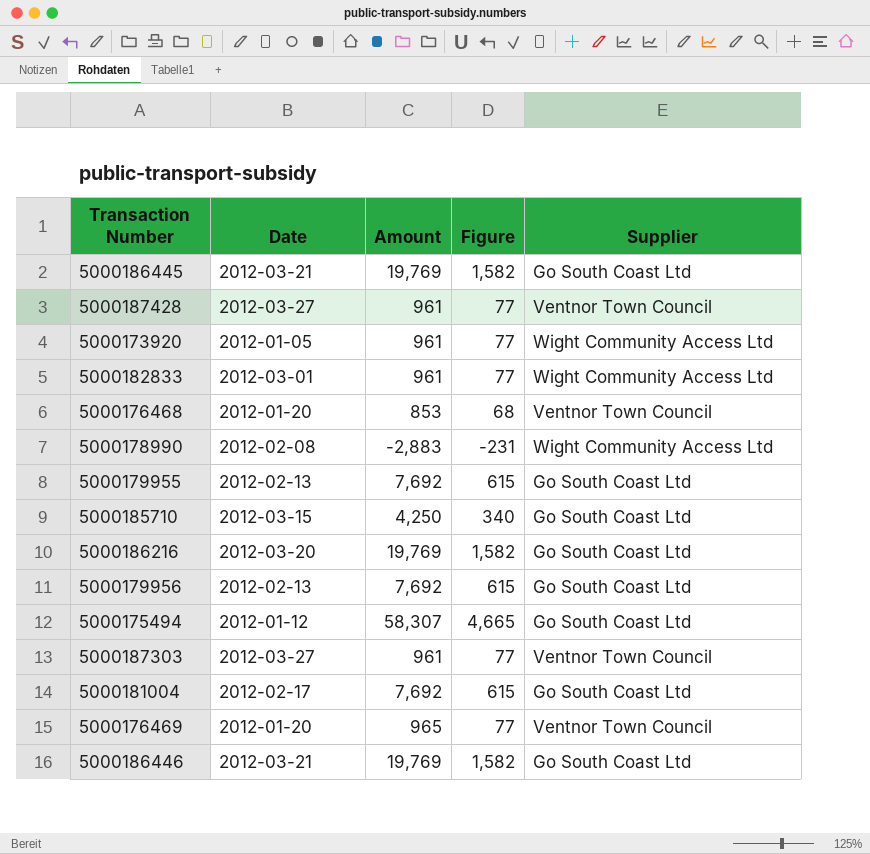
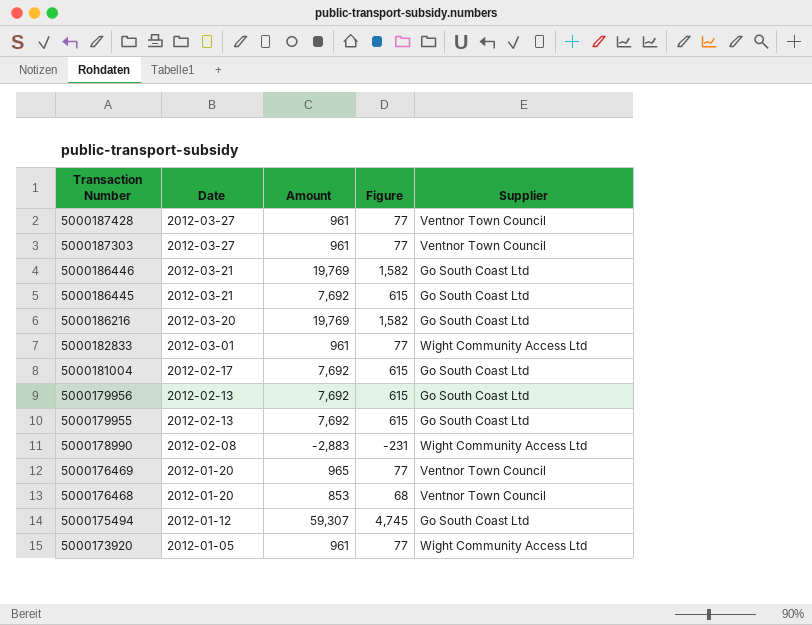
row order: none -> Transaction Number descending
row 5000185710: 2012-03-15 | 4,250 | 340 | Go South Coast Ltd -> none
5000186445 | Amount: 19,769 -> 7,692
5000186445 | Figure: 1,582 -> 615
5000175494 | Amount: 58,307 -> 59,307
5000175494 | Figure: 4,665 -> 4,745

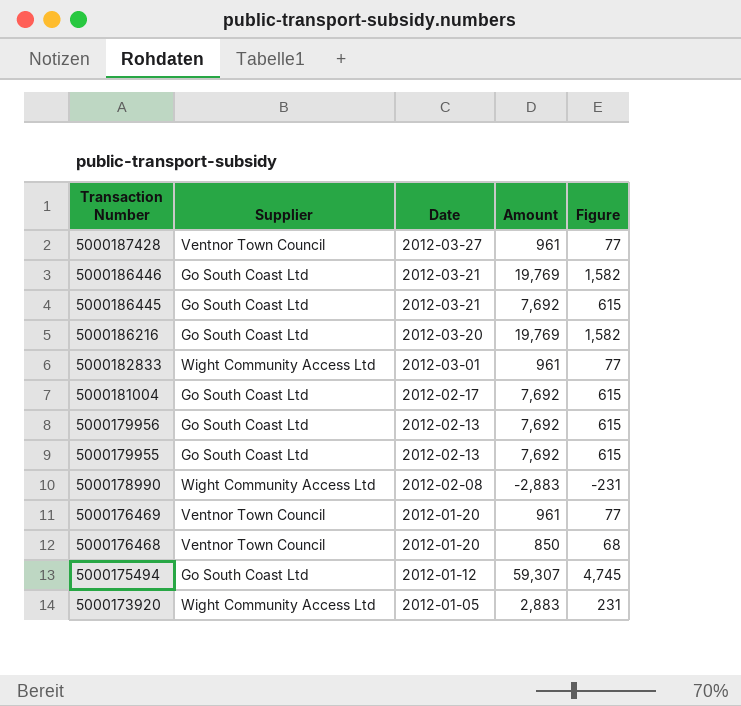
column Supplier | position: 5 -> 2
row 5000187303: 2012-03-27 | 961 | 77 | Ventnor Town Council -> none
5000176469 | Amount: 965 -> 961
5000176468 | Amount: 853 -> 850
5000173920 | Amount: 961 -> 2,883
5000173920 | Figure: 77 -> 231

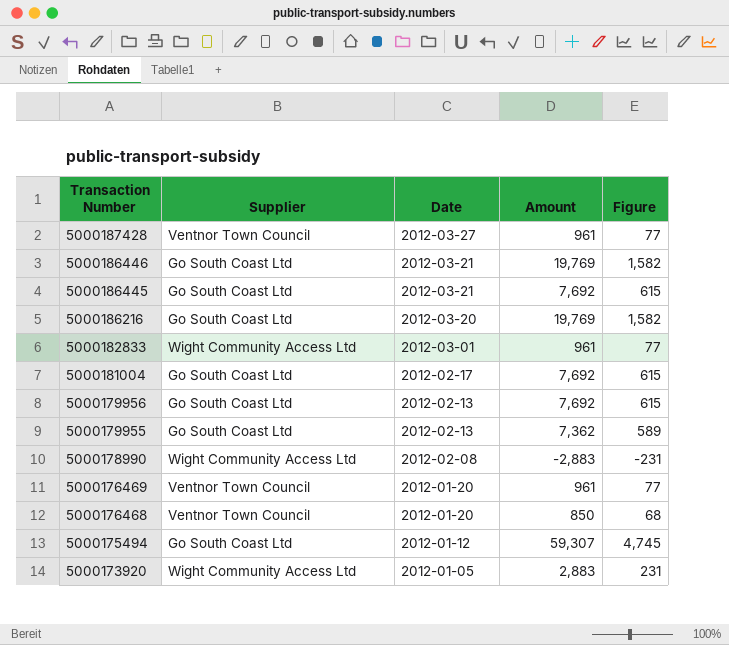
5000179955 | Amount: 7,692 -> 7,362
5000179955 | Figure: 615 -> 589

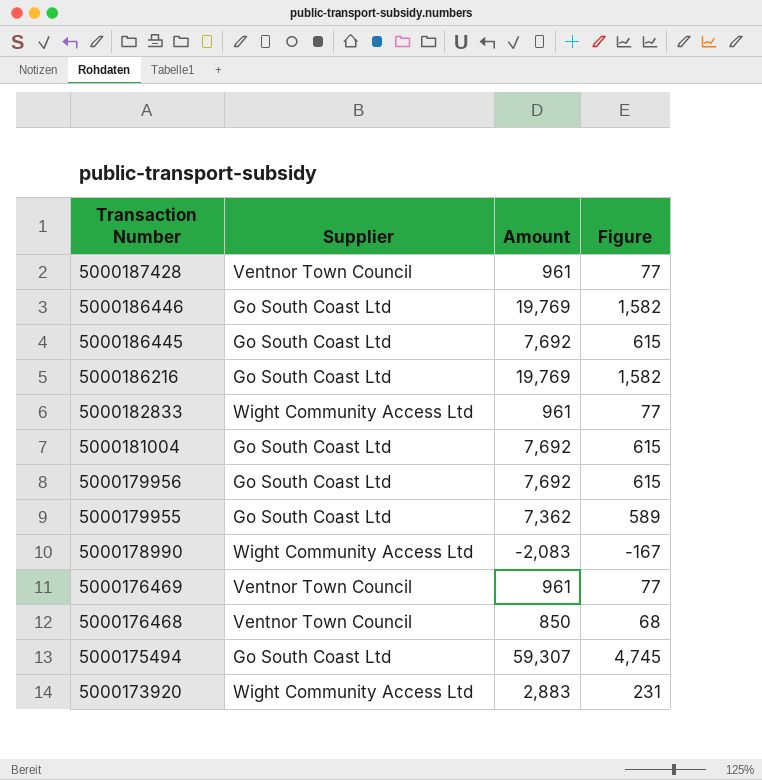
column Date | position: 3 -> none
5000178990 | Amount: -2,883 -> -2,083
5000178990 | Figure: -231 -> -167

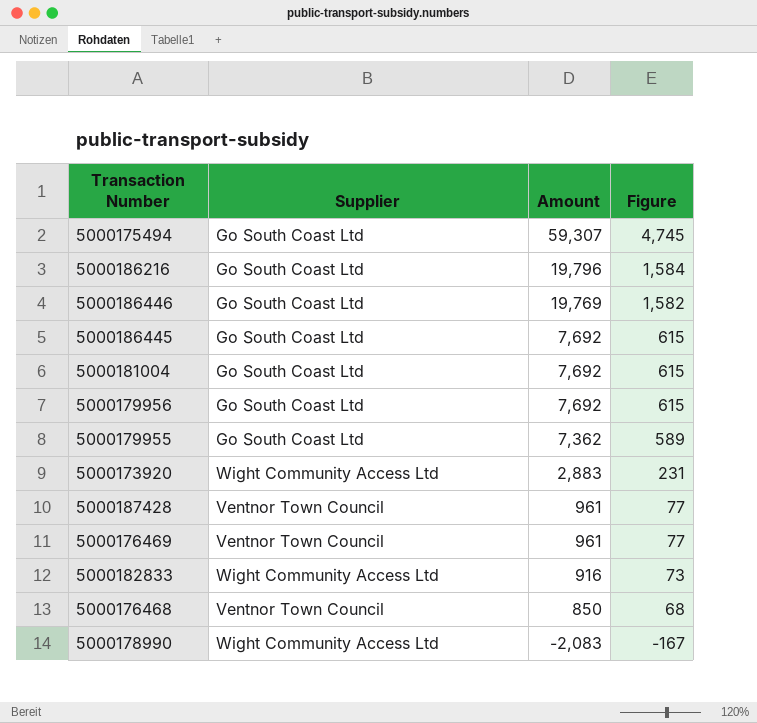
row order: Transaction Number descending -> Amount descending
5000186216 | Amount: 19,769 -> 19,796
5000186216 | Figure: 1,582 -> 1,584
5000182833 | Amount: 961 -> 916
5000182833 | Figure: 77 -> 73

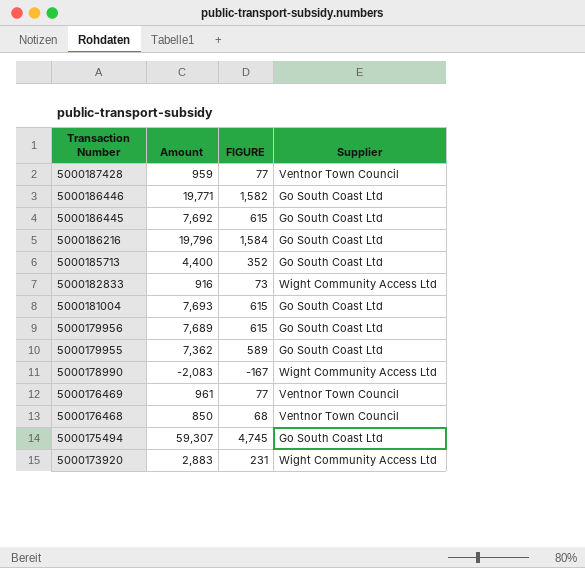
row order: Amount descending -> Transaction Number descending
column name: Figure -> FIGURE
column Supplier | position: 2 -> 4
5000187428 | Amount: 961 -> 959
5000186446 | Amount: 19,769 -> 19,771
row 5000185713: none -> 4,400 | 352 | Go South Coast Ltd
5000181004 | Amount: 7,692 -> 7,693
5000179956 | Amount: 7,692 -> 7,689

